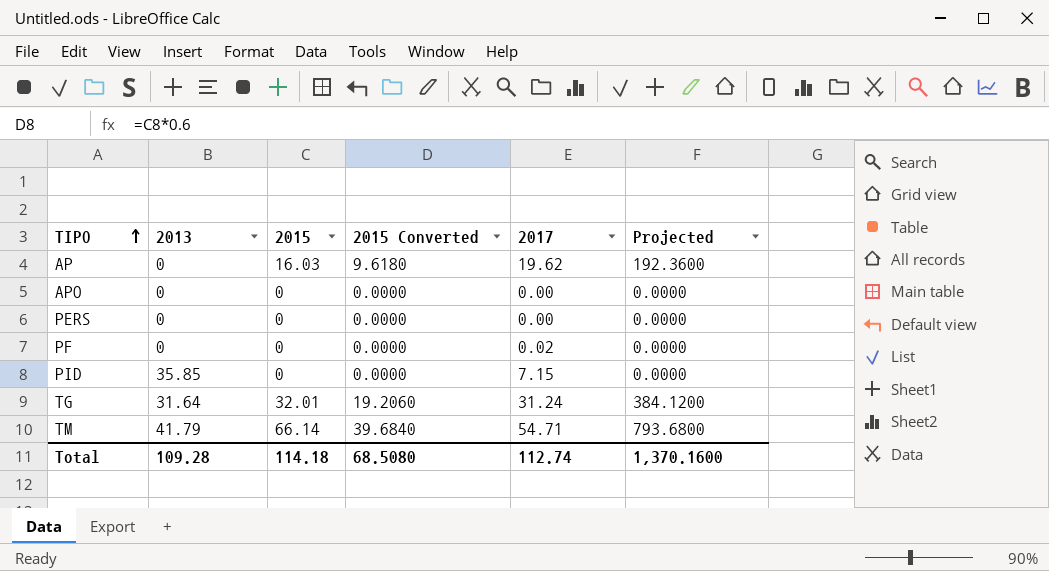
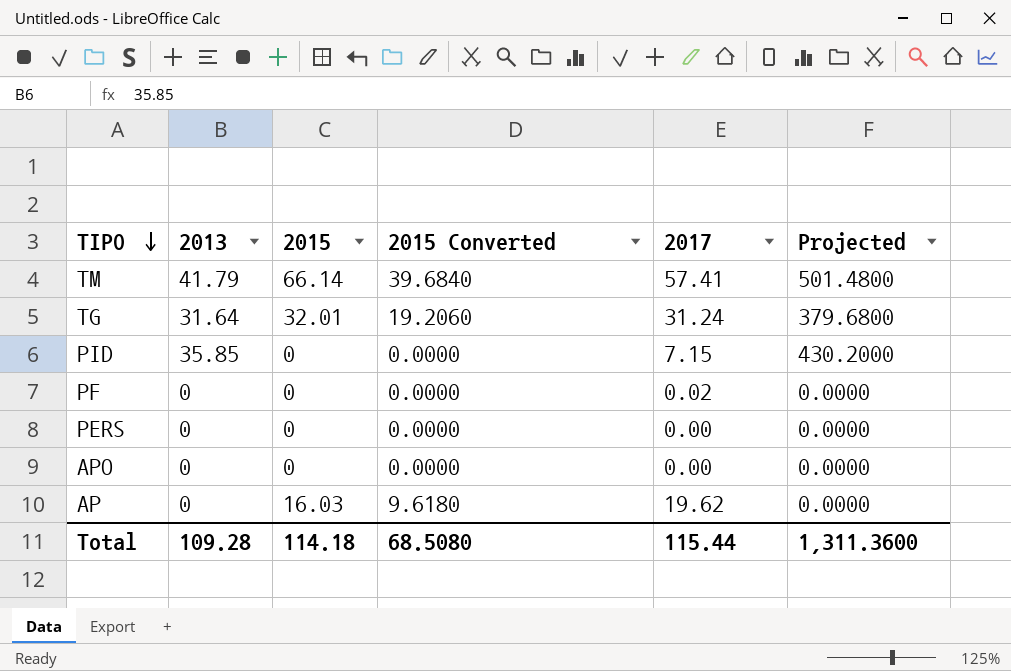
row order: TIPO ascending -> TIPO descending
column Projected | formula: [2015] * 12 -> [2013] * 12
TM | 2017: 54.71 -> 57.41
Total | 2017: 112.74 -> 115.44
Total | Projected: 1,370.1600 -> 1,311.3600

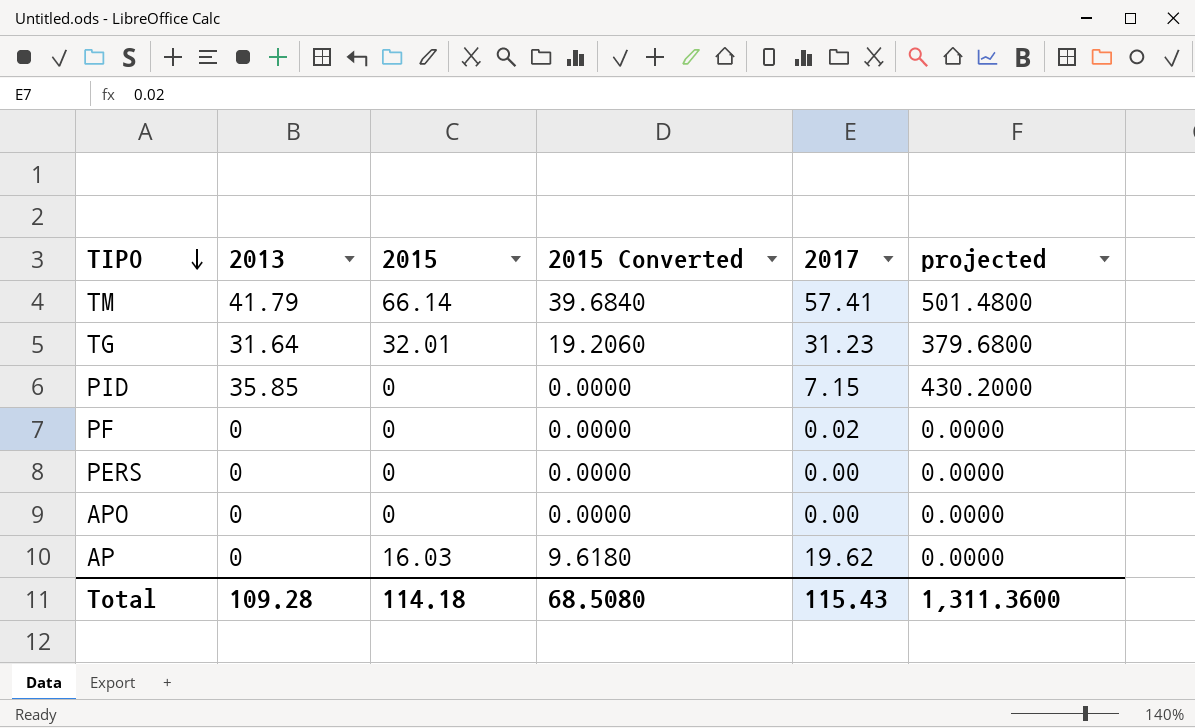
column name: Projected -> projected
TG | 2017: 31.24 -> 31.23
Total | 2017: 115.44 -> 115.43

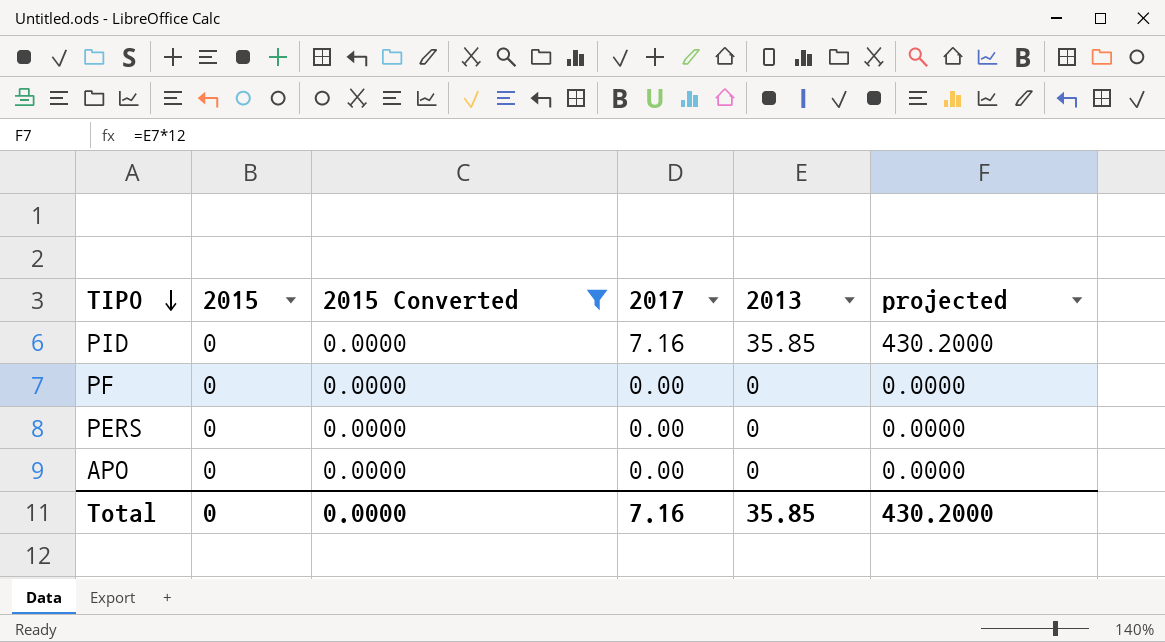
filter: none -> 2015 Converted = 0.0000
column 2013 | position: 2 -> 5
PID | 2017: 7.15 -> 7.16
PF | 2017: 0.02 -> 0.00
Total | 2015: 114.18 -> 0
Total | 2015 Converted: 68.5080 -> 0.0000
Total | 2017: 115.43 -> 7.16
Total | 2013: 109.28 -> 35.85
Total | projected: 1,311.3600 -> 430.2000

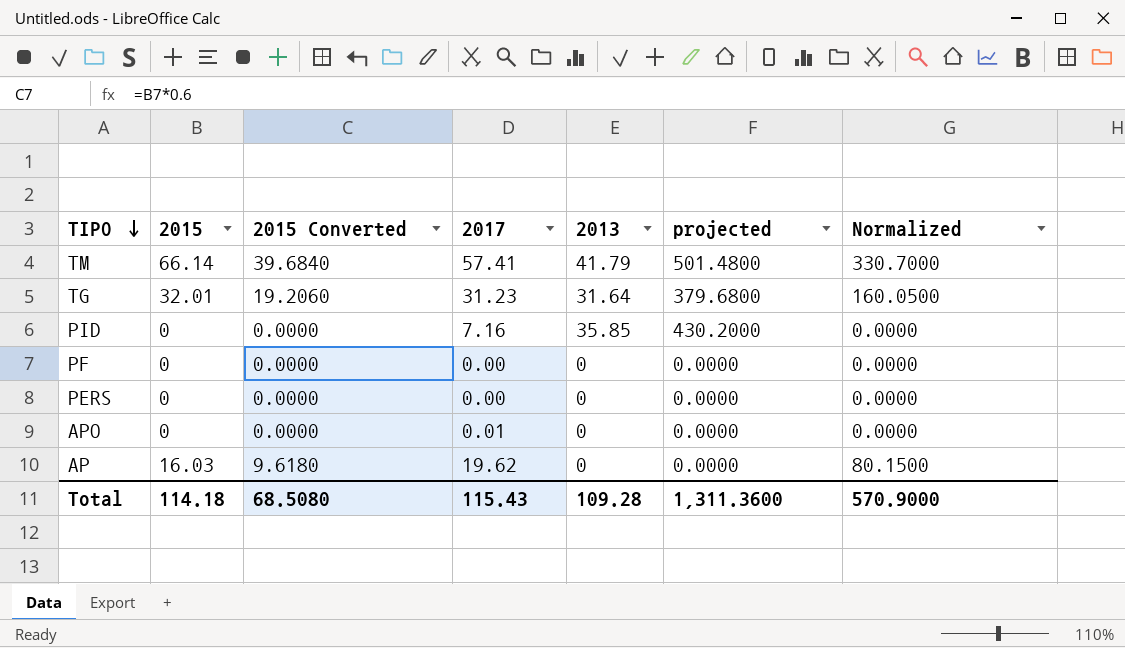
filter: 2015 Converted = 0.0000 -> none
column Normalized | formula: none -> [2015] * 5
APO | 2017: 0.00 -> 0.01
Total | 2015: 0 -> 114.18
Total | 2015 Converted: 0.0000 -> 68.5080
Total | 2017: 7.16 -> 115.43
Total | 2013: 35.85 -> 109.28
Total | projected: 430.2000 -> 1,311.3600

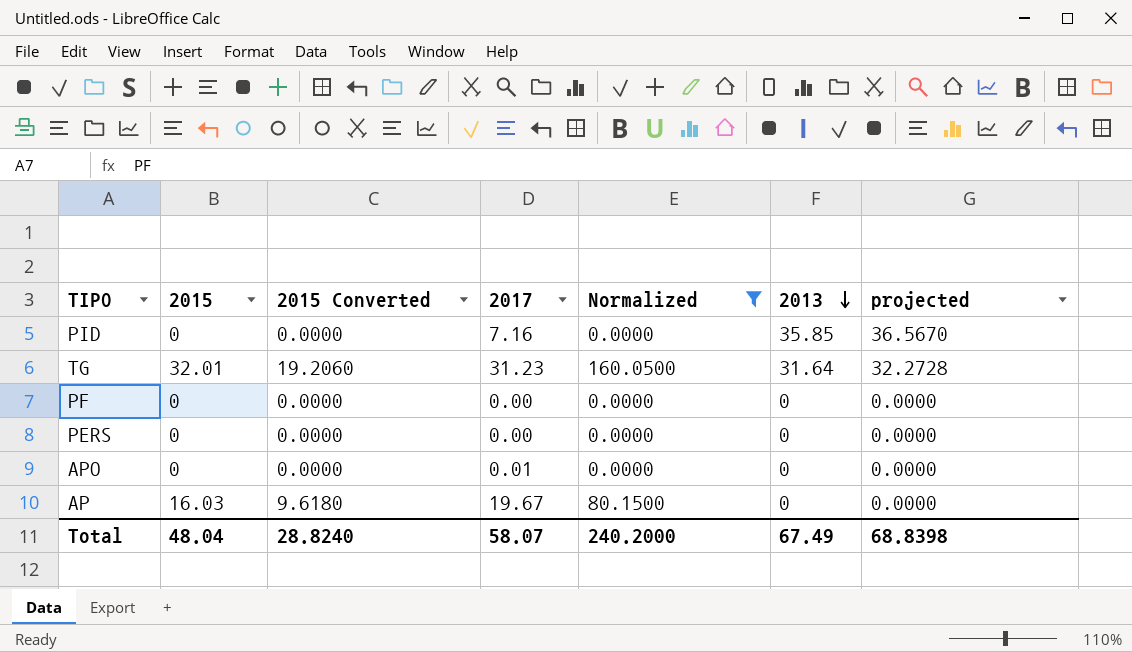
filter: none -> Normalized != 330.7000
row order: TIPO descending -> 2013 descending
column Normalized | position: 7 -> 5
column projected | formula: [2013] * 12 -> [2013] * 1.02
AP | 2017: 19.62 -> 19.67
Total | 2015: 114.18 -> 48.04
Total | 2015 Converted: 68.5080 -> 28.8240
Total | 2017: 115.43 -> 58.07
Total | Normalized: 570.9000 -> 240.2000
Total | 2013: 109.28 -> 67.49
Total | projected: 1,311.3600 -> 68.8398

